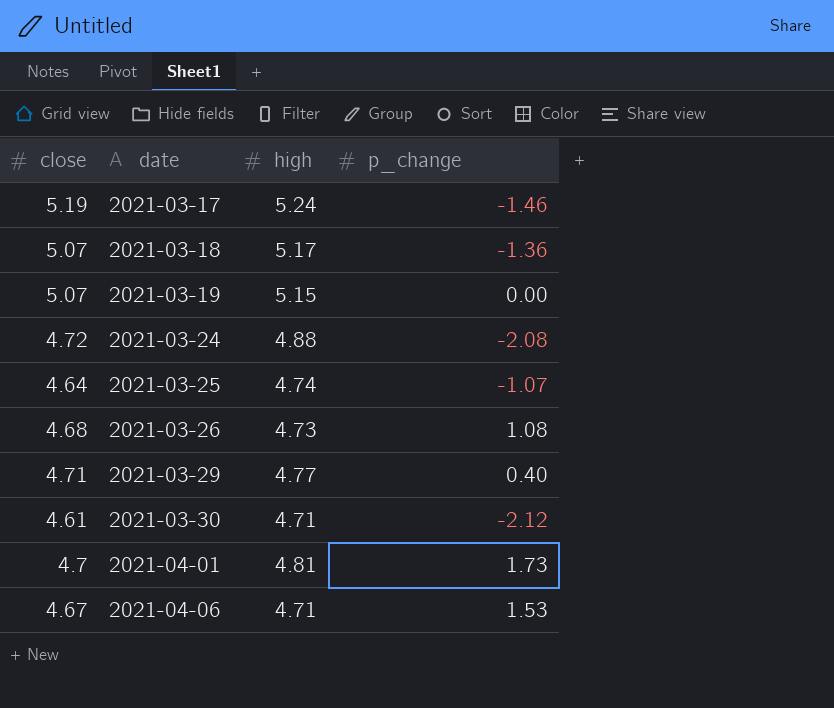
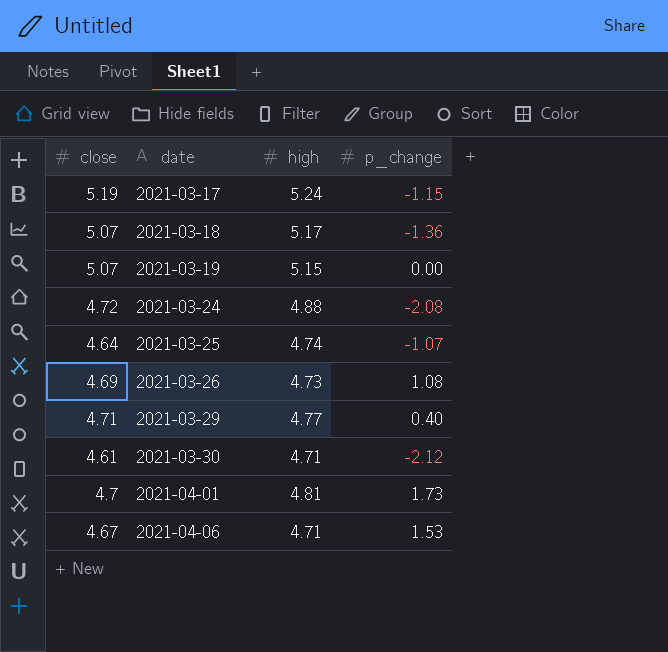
2021-03-17 | p_change: -1.46 -> -1.15
2021-03-26 | close: 4.68 -> 4.69

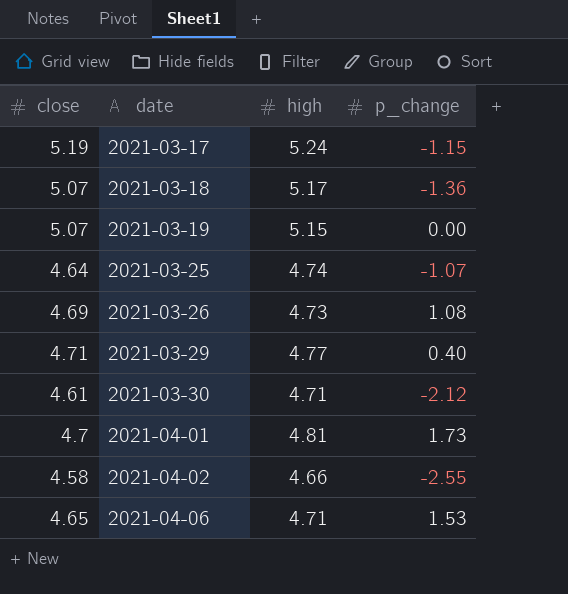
row 2021-03-24: 4.72 | 4.88 | -2.08 -> none
row 2021-04-02: none -> 4.58 | 4.66 | -2.55
2021-04-06 | close: 4.67 -> 4.65

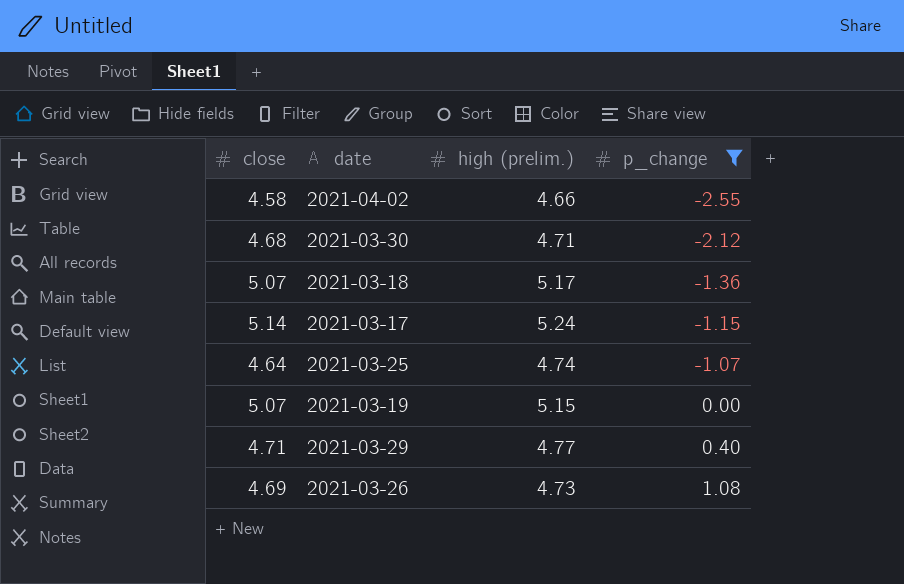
filter: none -> p_change <= 1.08
row order: date ascending -> p_change ascending
column name: high -> high (prelim.)
2021-03-30 | close: 4.61 -> 4.68
2021-03-17 | close: 5.19 -> 5.14

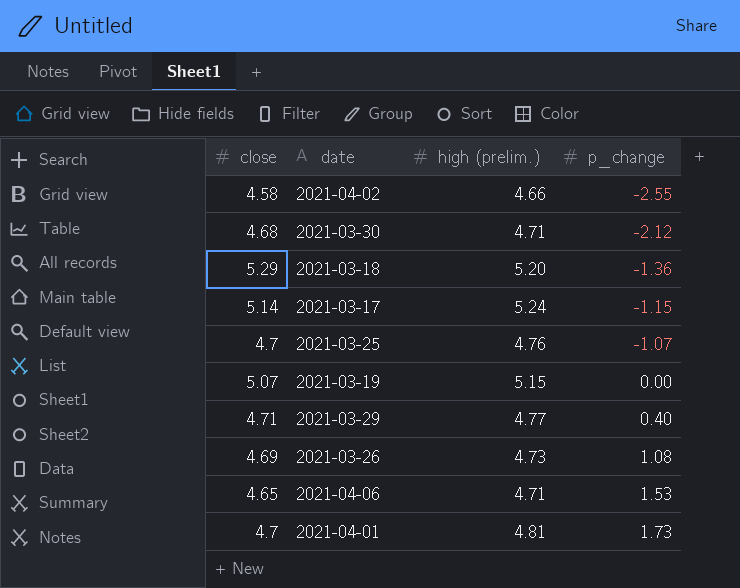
filter: p_change <= 1.08 -> none
2021-03-18 | close: 5.07 -> 5.29
2021-03-18 | high (prelim.): 5.17 -> 5.20
2021-03-25 | close: 4.64 -> 4.7
2021-03-25 | high (prelim.): 4.74 -> 4.76

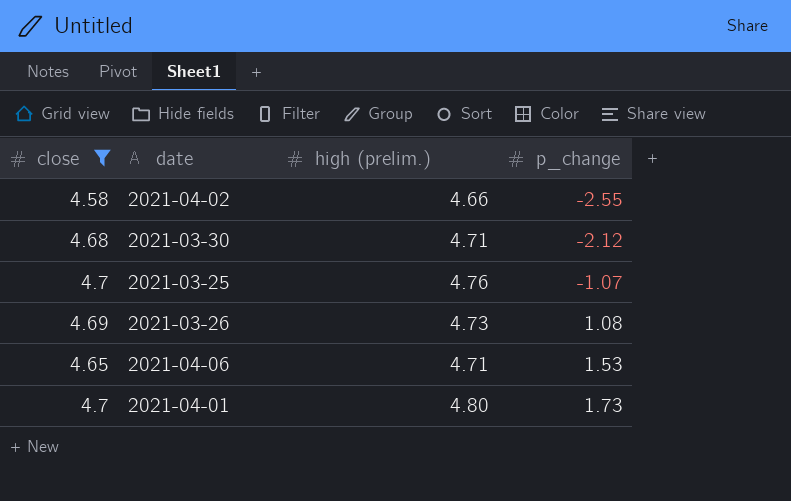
filter: none -> close <= 4.7
2021-04-01 | high (prelim.): 4.81 -> 4.80

